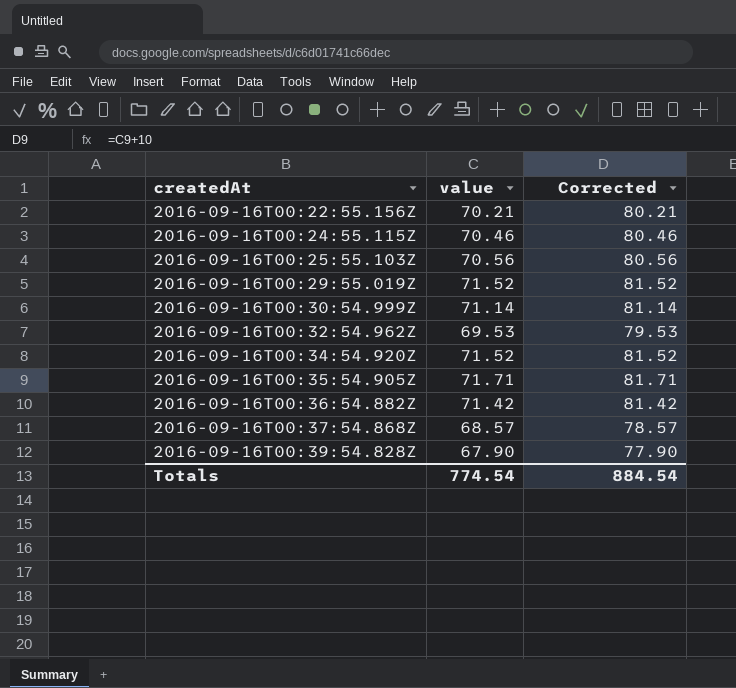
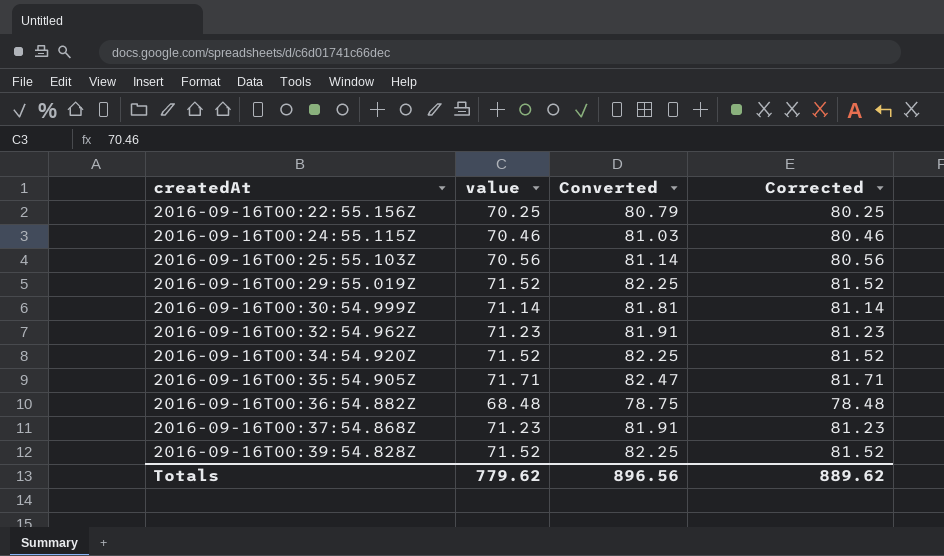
column Converted | formula: none -> [value] * 1.15
2016-09-16T00:22:55.156Z | value: 70.21 -> 70.25
2016-09-16T00:22:55.156Z | Corrected: 80.21 -> 80.25
2016-09-16T00:32:54.962Z | value: 69.53 -> 71.23
2016-09-16T00:32:54.962Z | Corrected: 79.53 -> 81.23
2016-09-16T00:36:54.882Z | value: 71.42 -> 68.48
2016-09-16T00:36:54.882Z | Corrected: 81.42 -> 78.48
2016-09-16T00:37:54.868Z | value: 68.57 -> 71.23
2016-09-16T00:37:54.868Z | Corrected: 78.57 -> 81.23
2016-09-16T00:39:54.828Z | value: 67.90 -> 71.52
2016-09-16T00:39:54.828Z | Corrected: 77.90 -> 81.52
Totals | value: 774.54 -> 779.62
Totals | Corrected: 884.54 -> 889.62

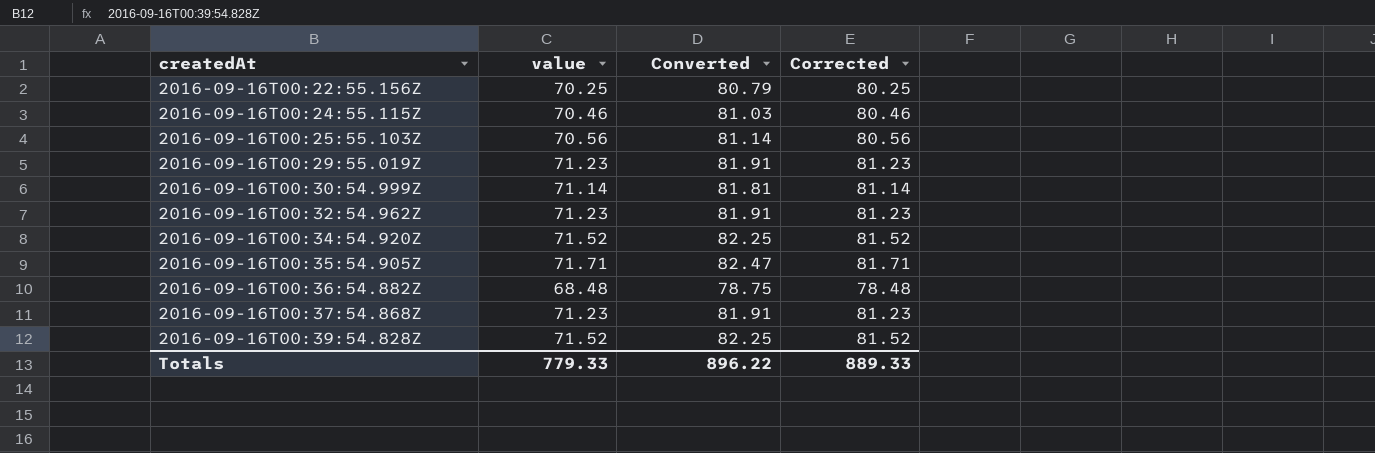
2016-09-16T00:29:55.019Z | value: 71.52 -> 71.23
2016-09-16T00:29:55.019Z | Converted: 82.25 -> 81.91
2016-09-16T00:29:55.019Z | Corrected: 81.52 -> 81.23
Totals | value: 779.62 -> 779.33
Totals | Converted: 896.56 -> 896.22
Totals | Corrected: 889.62 -> 889.33

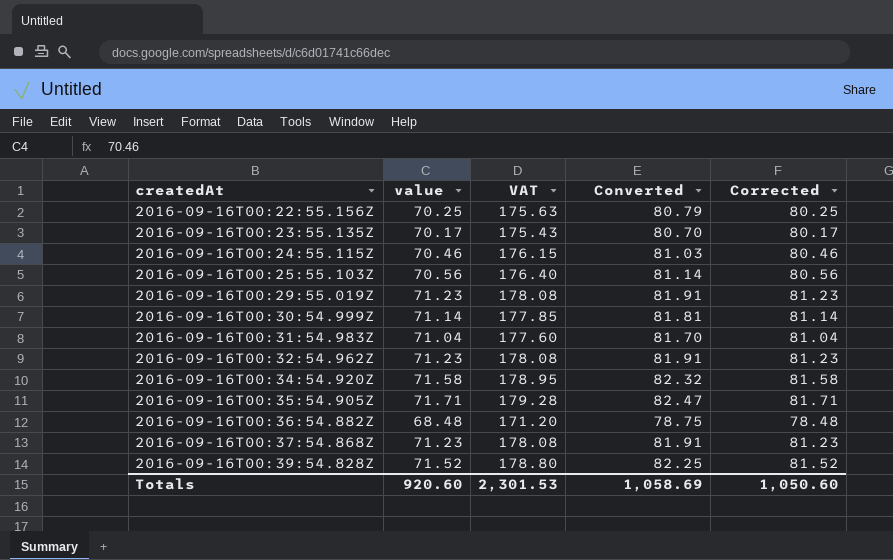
column VAT | formula: none -> [value] * 2.5
row 2016-09-16T00:23:55.135Z: none -> 70.17 | 175.43 | 80.70 | 80.17
row 2016-09-16T00:31:54.983Z: none -> 71.04 | 177.60 | 81.70 | 81.04
2016-09-16T00:34:54.920Z | value: 71.52 -> 71.58
2016-09-16T00:34:54.920Z | Converted: 82.25 -> 82.32
2016-09-16T00:34:54.920Z | Corrected: 81.52 -> 81.58
Totals | value: 779.33 -> 920.60
Totals | Converted: 896.22 -> 1,058.69
Totals | Corrected: 889.33 -> 1,050.60

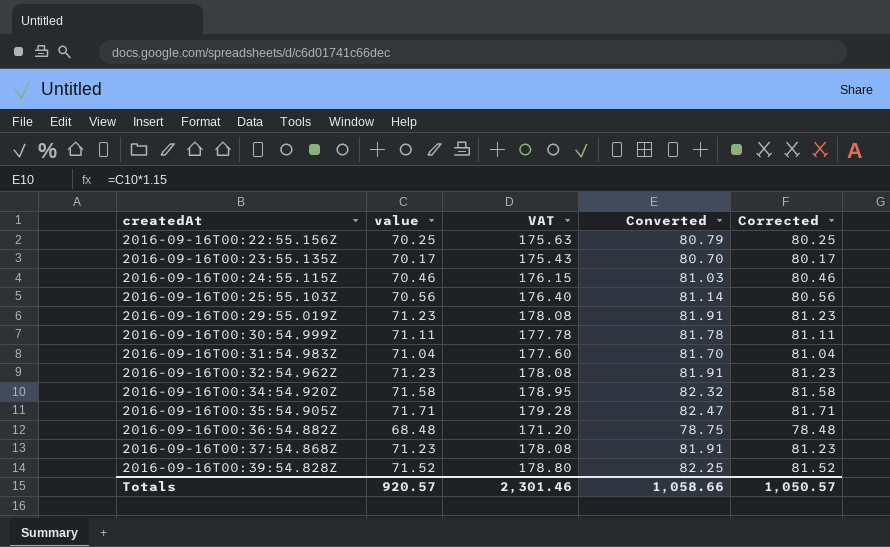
2016-09-16T00:30:54.999Z | value: 71.14 -> 71.11
2016-09-16T00:30:54.999Z | VAT: 177.85 -> 177.78
2016-09-16T00:30:54.999Z | Converted: 81.81 -> 81.78
2016-09-16T00:30:54.999Z | Corrected: 81.14 -> 81.11
Totals | value: 920.60 -> 920.57
Totals | VAT: 2,301.53 -> 2,301.46
Totals | Converted: 1,058.69 -> 1,058.66
Totals | Corrected: 1,050.60 -> 1,050.57

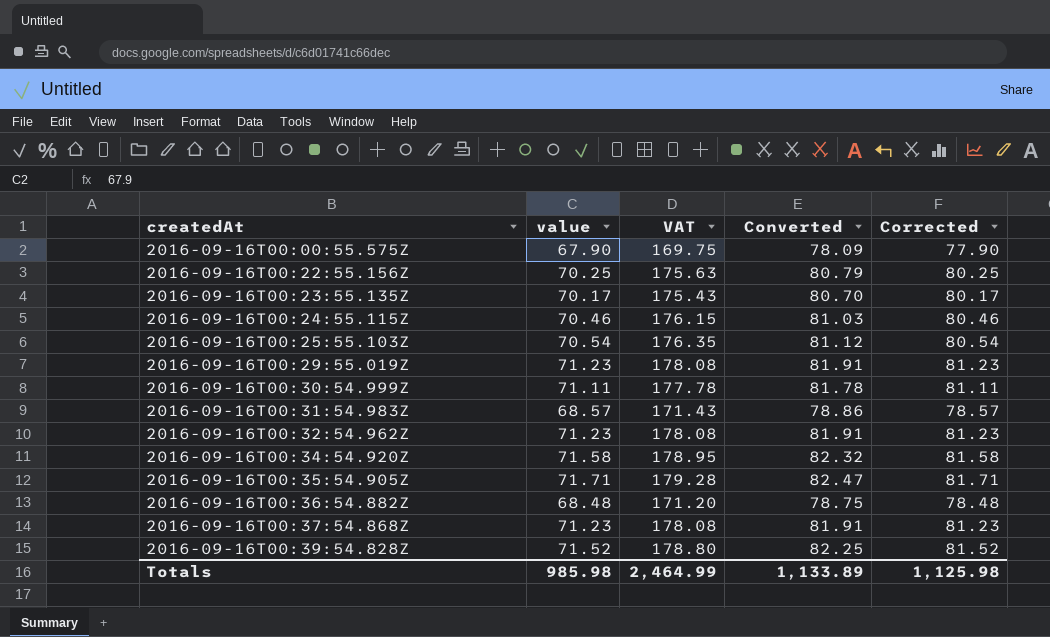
row 2016-09-16T00:00:55.575Z: none -> 67.90 | 169.75 | 78.09 | 77.90
2016-09-16T00:25:55.103Z | value: 70.56 -> 70.54
2016-09-16T00:25:55.103Z | VAT: 176.40 -> 176.35
2016-09-16T00:25:55.103Z | Converted: 81.14 -> 81.12
2016-09-16T00:25:55.103Z | Corrected: 80.56 -> 80.54
2016-09-16T00:31:54.983Z | value: 71.04 -> 68.57
2016-09-16T00:31:54.983Z | VAT: 177.60 -> 171.43
2016-09-16T00:31:54.983Z | Converted: 81.70 -> 78.86
2016-09-16T00:31:54.983Z | Corrected: 81.04 -> 78.57
Totals | value: 920.57 -> 985.98
Totals | VAT: 2,301.46 -> 2,464.99
Totals | Converted: 1,058.66 -> 1,133.89
Totals | Corrected: 1,050.57 -> 1,125.98

